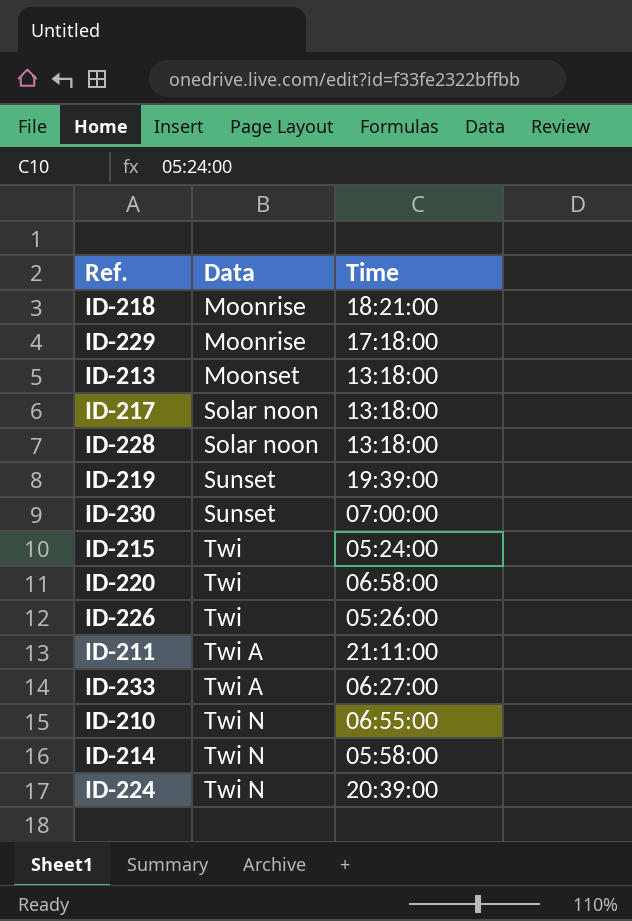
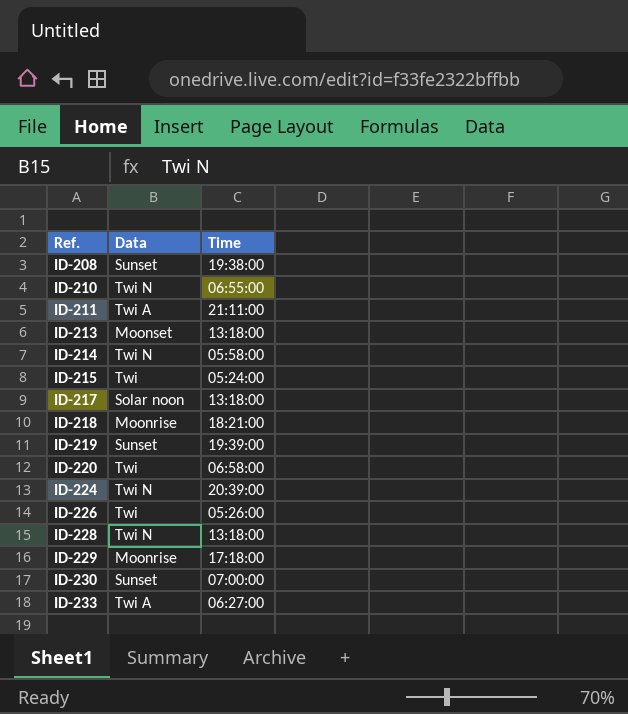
row order: Data ascending -> Ref. ascending
row ID-208: none -> Sunset | 19:38:00
ID-228 | Data: Solar noon -> Twi N

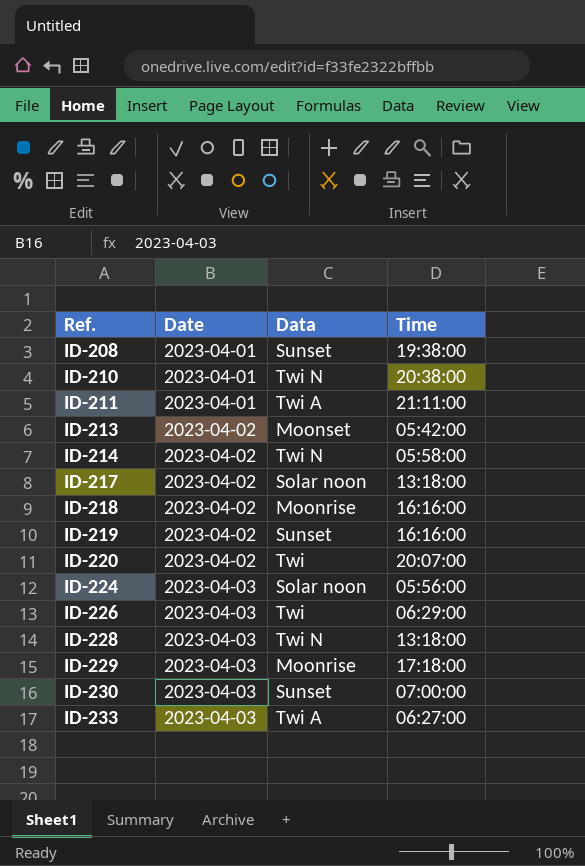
column Date | position: none -> 2
row ID-215: Twi | 05:24:00 -> none
ID-210 | Time: 06:55:00 -> 20:38:00
ID-213 | Time: 13:18:00 -> 05:42:00
ID-218 | Time: 18:21:00 -> 16:16:00
ID-219 | Time: 19:39:00 -> 16:16:00
ID-220 | Time: 06:58:00 -> 20:07:00
ID-224 | Data: Twi N -> Solar noon
ID-224 | Time: 20:39:00 -> 05:56:00
ID-226 | Time: 05:26:00 -> 06:29:00

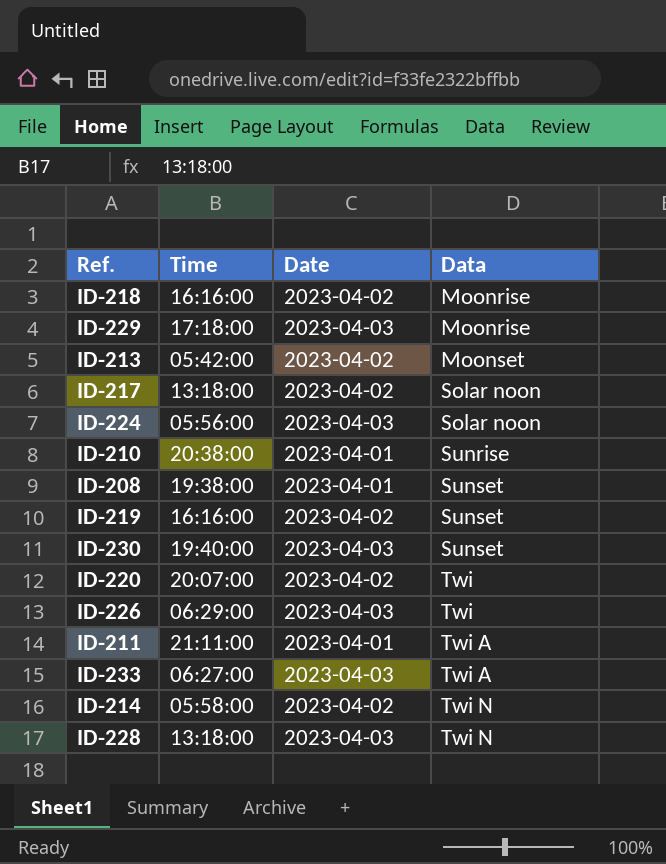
row order: Ref. ascending -> Data ascending
column Time | position: 4 -> 2
ID-210 | Data: Twi N -> Sunrise
ID-230 | Time: 07:00:00 -> 19:40:00

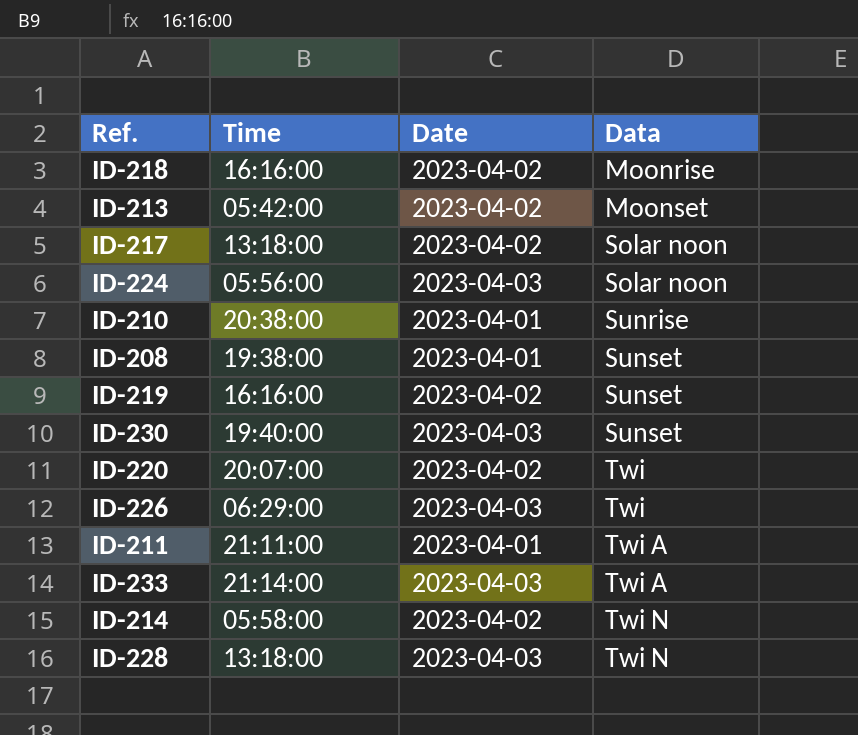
row ID-229: 17:18:00 | 2023-04-03 | Moonrise -> none
ID-233 | Time: 06:27:00 -> 21:14:00

